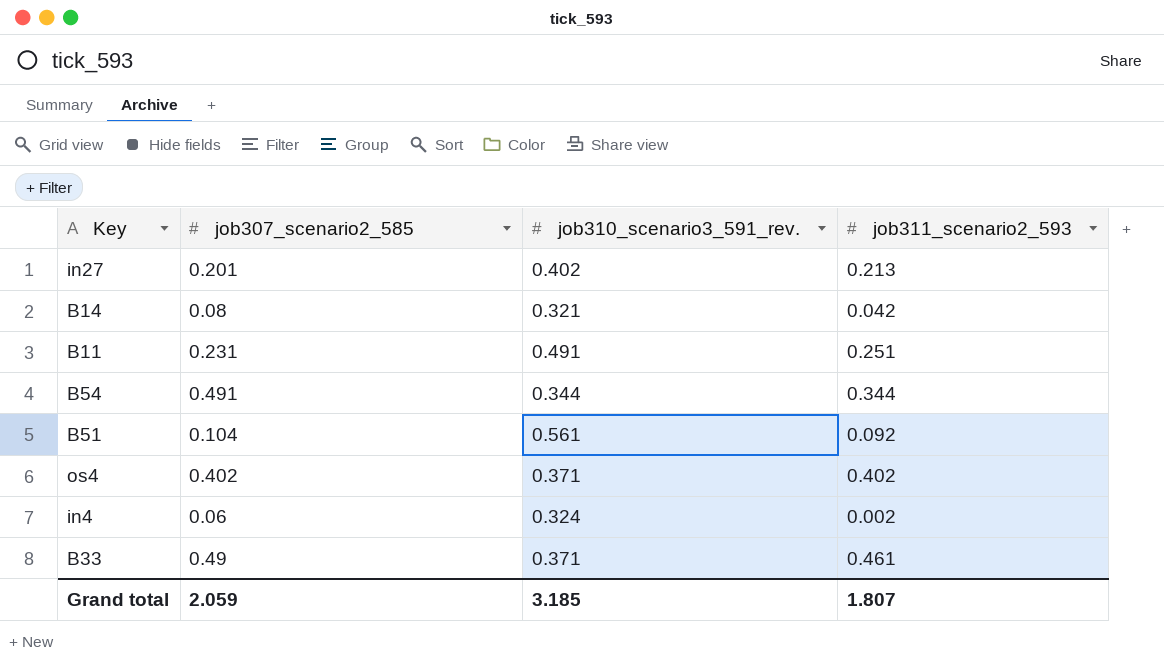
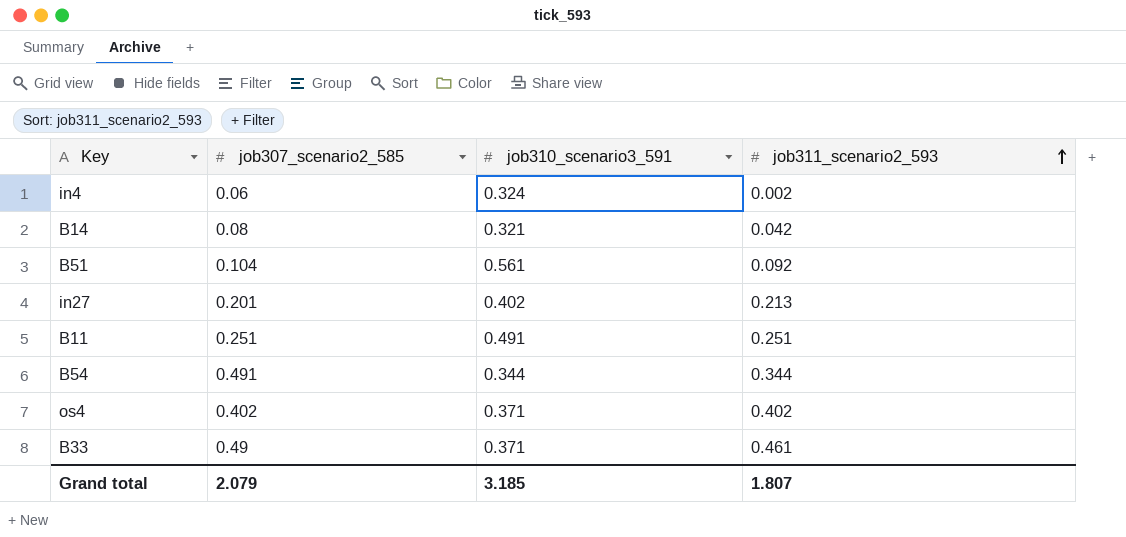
row order: none -> job311_scenario2_593 ascending
column name: job310_scenario3_591_rev. -> job310_scenario3_591
B11 | job307_scenario2_585: 0.231 -> 0.251
Grand total | job307_scenario2_585: 2.059 -> 2.079

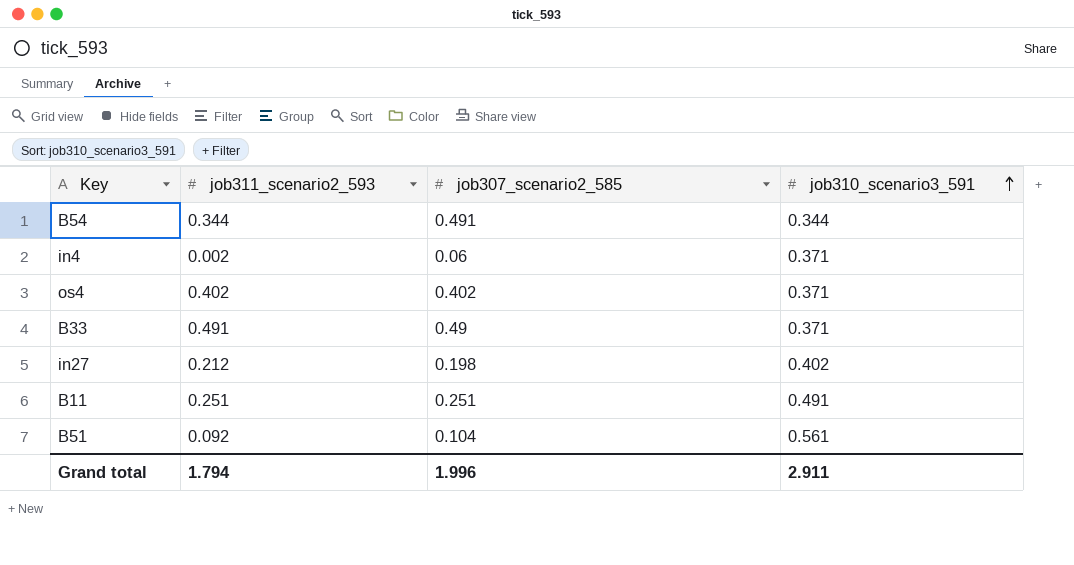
row order: job311_scenario2_593 ascending -> job310_scenario3_591 ascending
column job311_scenario2_593 | position: 4 -> 2
row B14: 0.08 | 0.321 | 0.042 -> none
in4 | job310_scenario3_591: 0.324 -> 0.371
B33 | job311_scenario2_593: 0.461 -> 0.491
in27 | job311_scenario2_593: 0.213 -> 0.212
in27 | job307_scenario2_585: 0.201 -> 0.198
Grand total | job311_scenario2_593: 1.807 -> 1.794
Grand total | job307_scenario2_585: 2.079 -> 1.996
Grand total | job310_scenario3_591: 3.185 -> 2.911

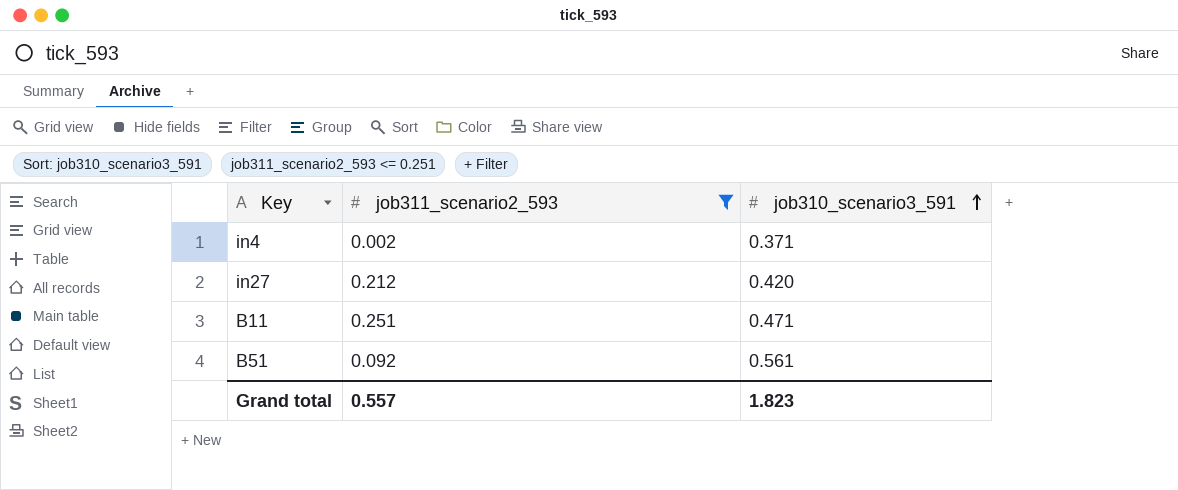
filter: none -> job311_scenario2_593 <= 0.251
column job307_scenario2_585 | position: 3 -> none
in27 | job310_scenario3_591: 0.402 -> 0.420
B11 | job310_scenario3_591: 0.491 -> 0.471
Grand total | job311_scenario2_593: 1.794 -> 0.557
Grand total | job310_scenario3_591: 2.911 -> 1.823

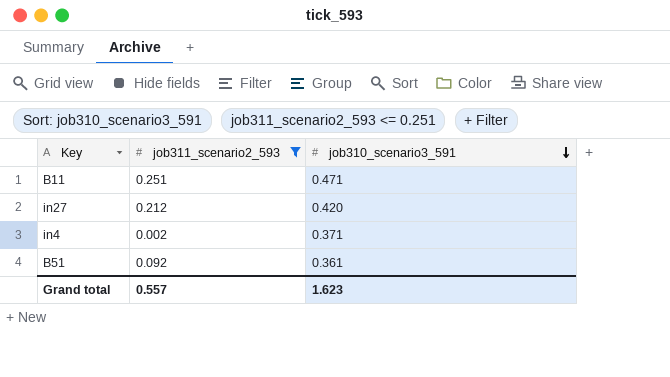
row order: job310_scenario3_591 ascending -> job310_scenario3_591 descending
B51 | job310_scenario3_591: 0.561 -> 0.361
Grand total | job310_scenario3_591: 1.823 -> 1.623

